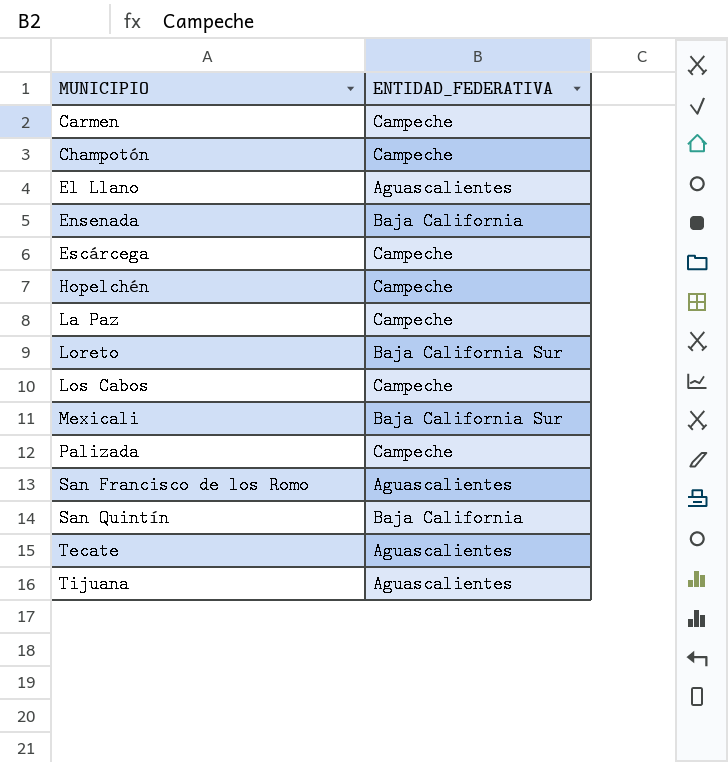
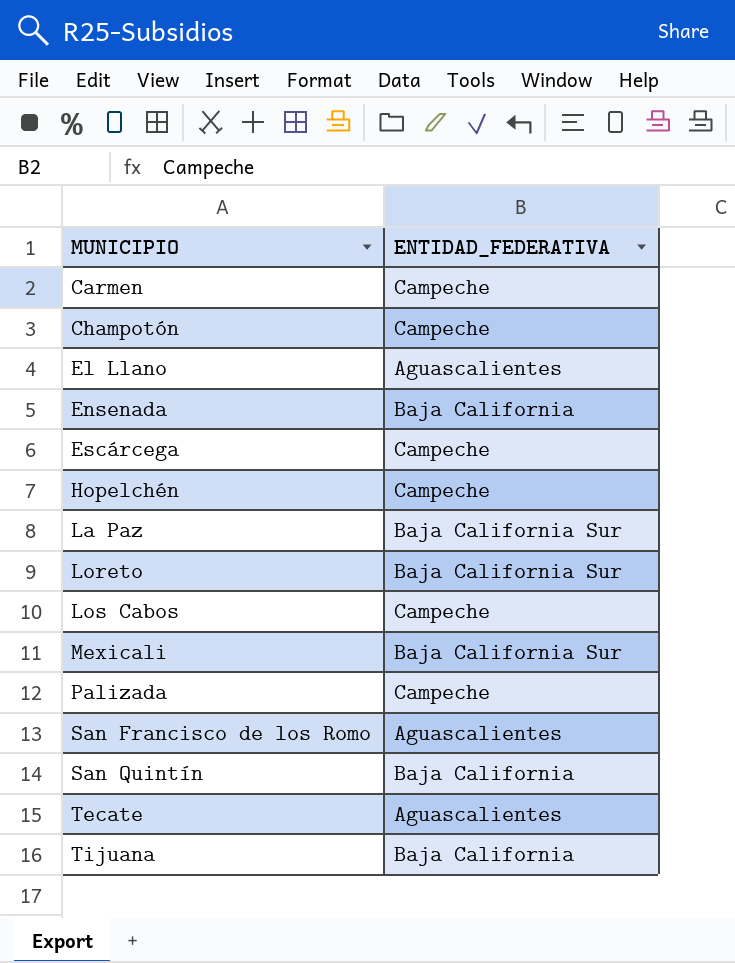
La Paz | ENTIDAD_FEDERATIVA: Campeche -> Baja California Sur
Tijuana | ENTIDAD_FEDERATIVA: Aguascalientes -> Baja California

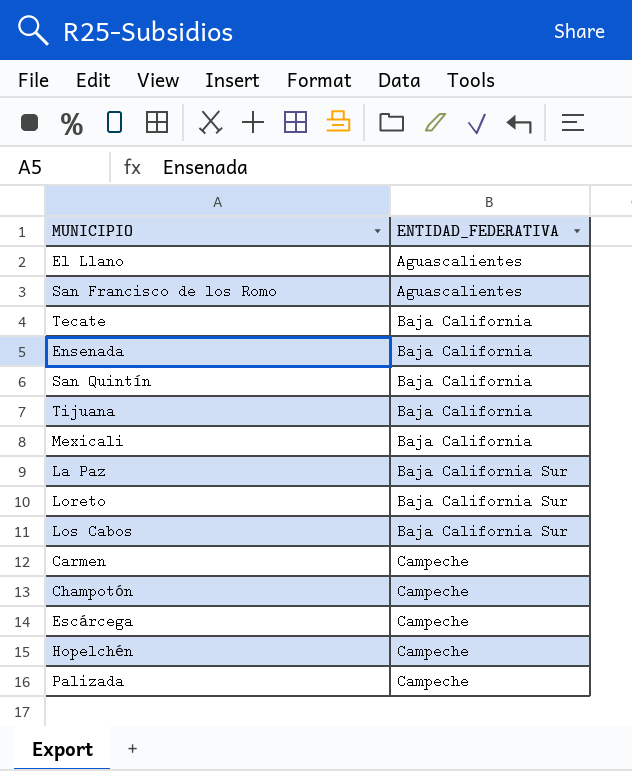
row order: MUNICIPIO ascending -> ENTIDAD_FEDERATIVA ascending
Tecate | ENTIDAD_FEDERATIVA: Aguascalientes -> Baja California
Mexicali | ENTIDAD_FEDERATIVA: Baja California Sur -> Baja California
Los Cabos | ENTIDAD_FEDERATIVA: Campeche -> Baja California Sur

